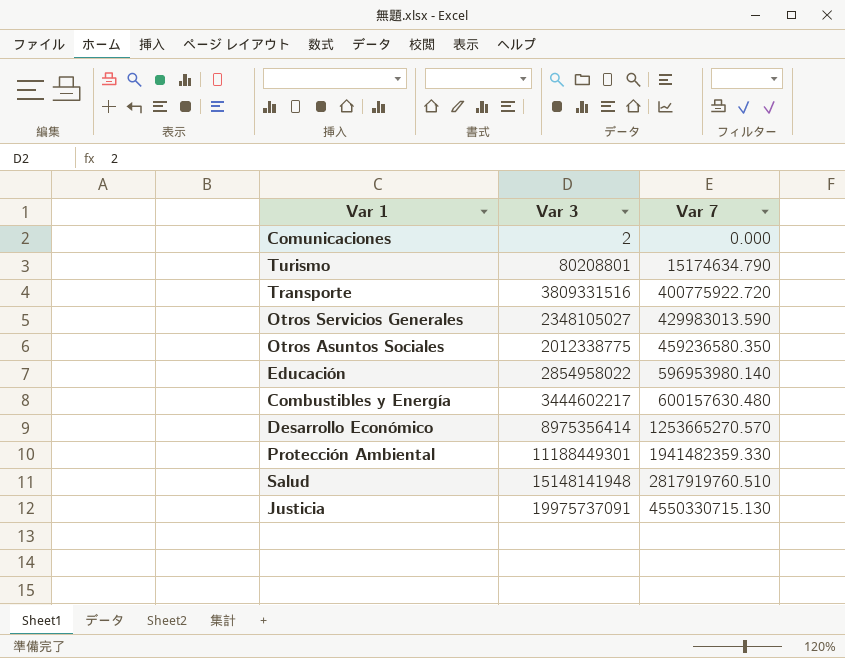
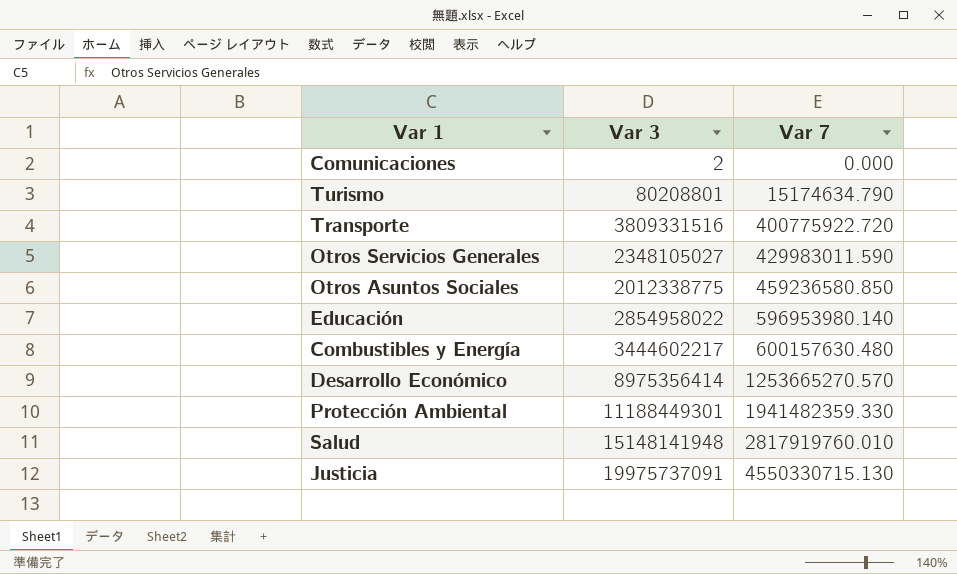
Otros Servicios Generales | Var 7: 429983013.590 -> 429983011.590
Otros Asuntos Sociales | Var 7: 459236580.350 -> 459236580.850
Salud | Var 7: 2817919760.510 -> 2817919760.010

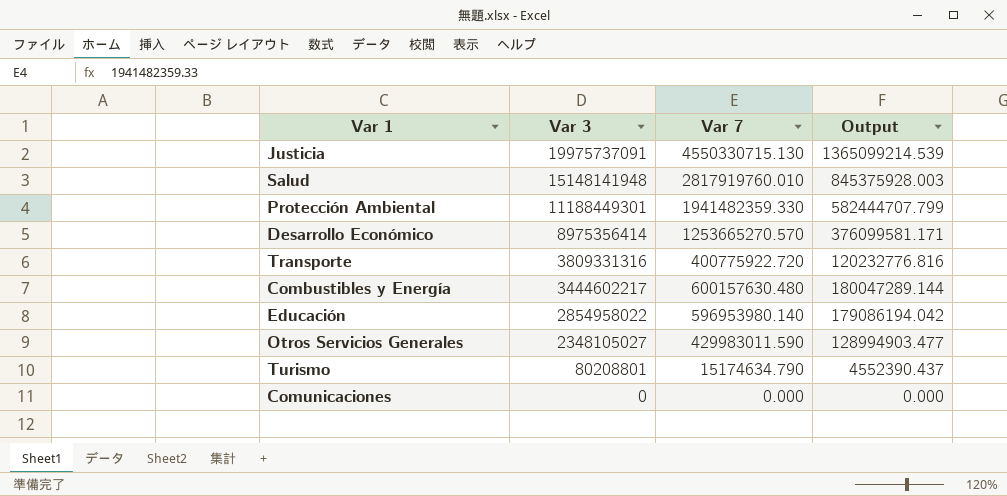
row order: Var 7 ascending -> Var 3 descending
column Output | formula: none -> [Var 7] * 0.3
row Otros Asuntos Sociales: 2012338775 | 459236580.850 -> none
Transporte | Var 3: 3809331516 -> 3809331316
Comunicaciones | Var 3: 2 -> 0

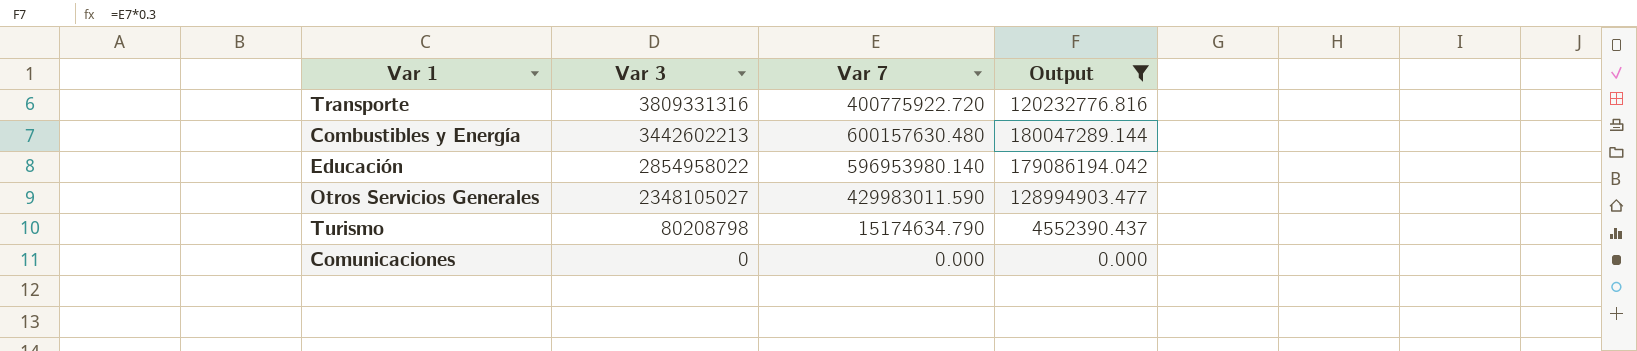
filter: none -> Output <= 180047289.144
Combustibles y Energía | Var 3: 3444602217 -> 3442602213
Turismo | Var 3: 80208801 -> 80208798

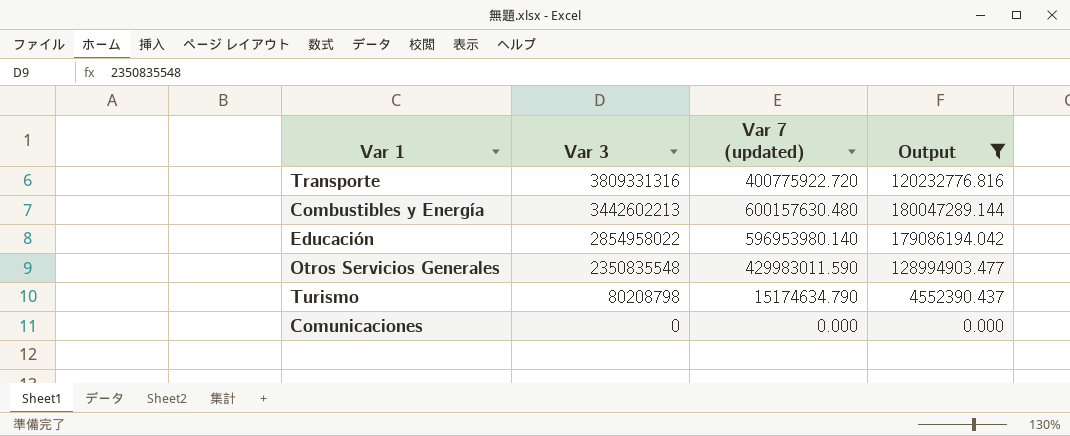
column name: Var 7 -> Var 7 (updated)
Otros Servicios Generales | Var 3: 2348105027 -> 2350835548

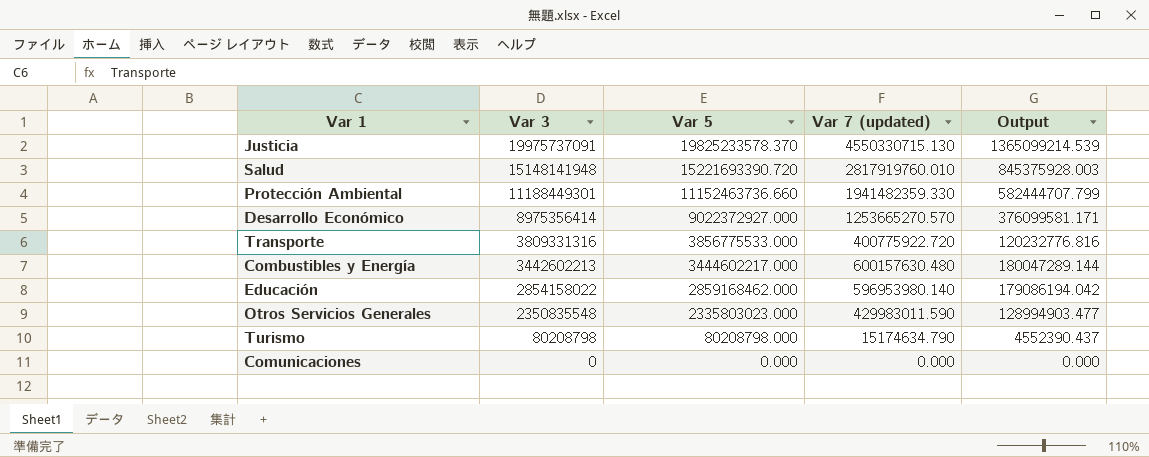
filter: Output <= 180047289.144 -> none
column Var 5 | position: none -> 3
Educación | Var 3: 2854958022 -> 2854158022

